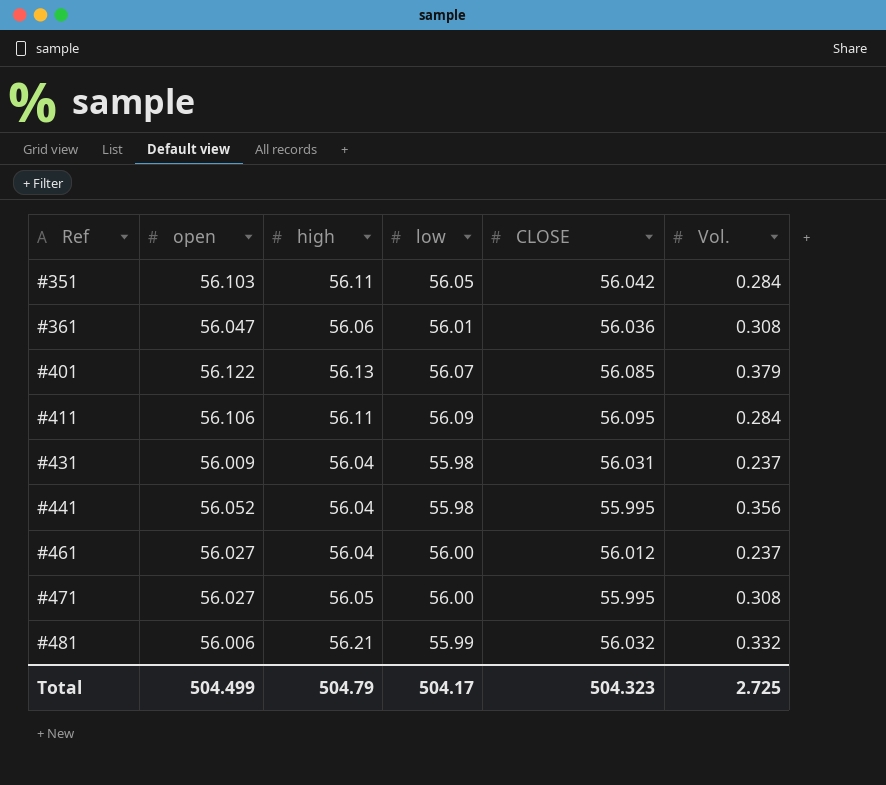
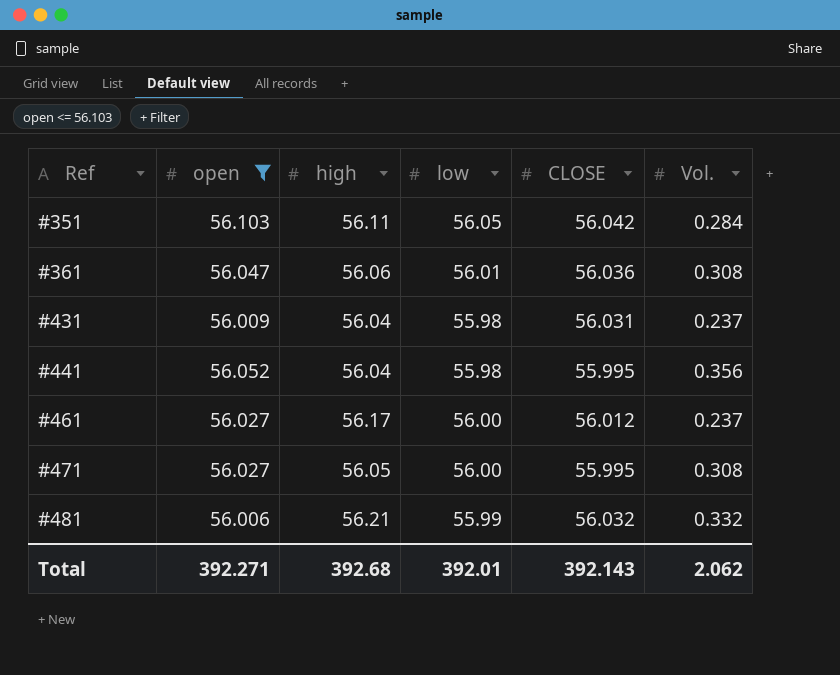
filter: none -> open <= 56.103
#461 | high: 56.04 -> 56.17
Total | open: 504.499 -> 392.271
Total | high: 504.79 -> 392.68
Total | low: 504.17 -> 392.01
Total | CLOSE: 504.323 -> 392.143
Total | Vol.: 2.725 -> 2.062

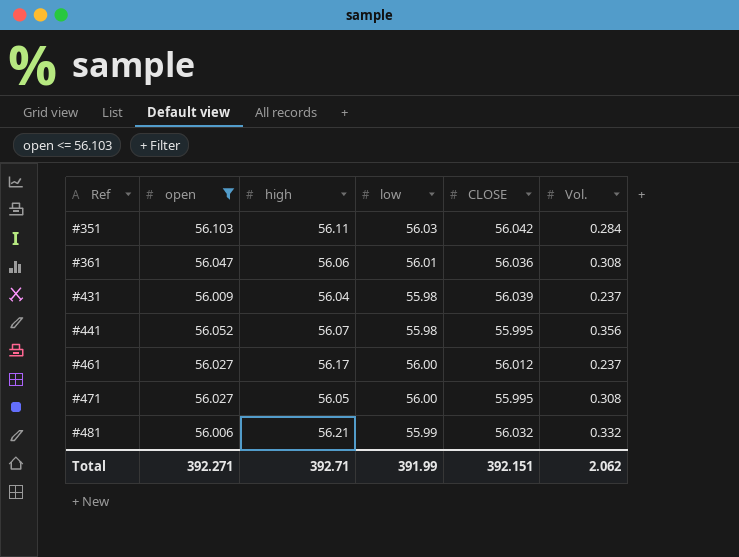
#351 | low: 56.05 -> 56.03
#431 | CLOSE: 56.031 -> 56.039
#441 | high: 56.04 -> 56.07
Total | high: 392.68 -> 392.71
Total | low: 392.01 -> 391.99
Total | CLOSE: 392.143 -> 392.151

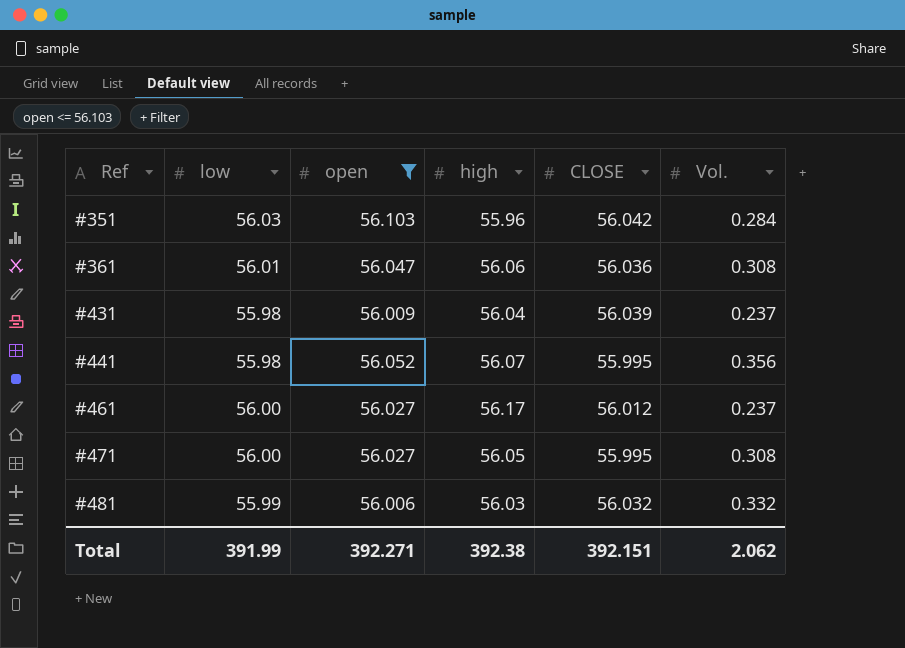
column low | position: 4 -> 2
#351 | high: 56.11 -> 55.96
#481 | high: 56.21 -> 56.03
Total | high: 392.71 -> 392.38

